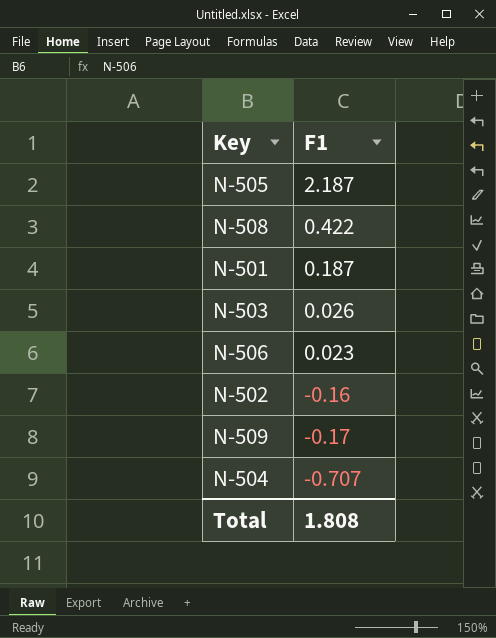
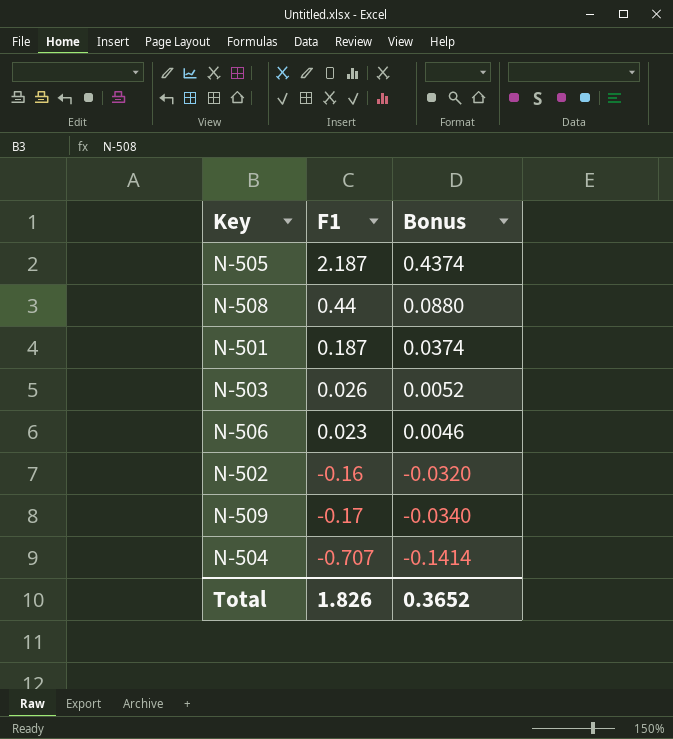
column Bonus | formula: none -> [F1] * 0.2
N-508 | F1: 0.422 -> 0.44
Total | F1: 1.808 -> 1.826

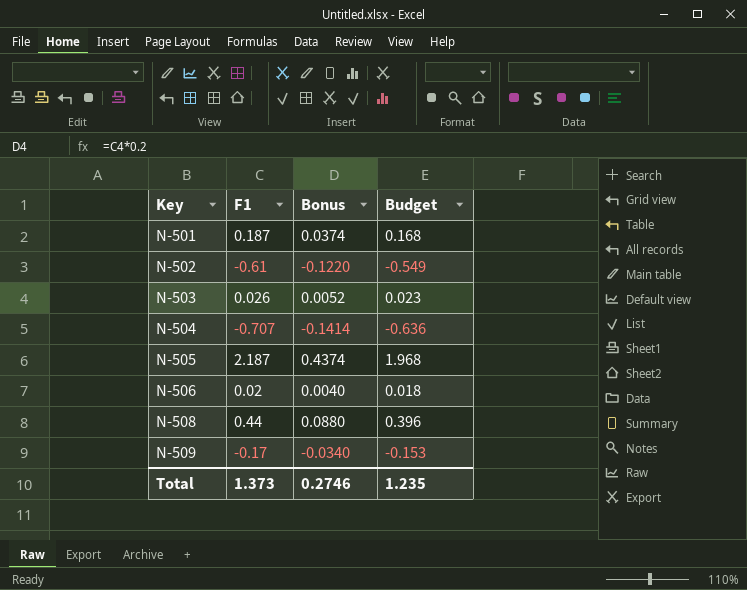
row order: F1 descending -> Key ascending
column Budget | formula: none -> [F1] * 0.9
N-502 | F1: -0.16 -> -0.61
N-502 | Bonus: -0.0320 -> -0.1220
N-506 | F1: 0.023 -> 0.02
N-506 | Bonus: 0.0046 -> 0.0040
Total | F1: 1.826 -> 1.373
Total | Bonus: 0.3652 -> 0.2746

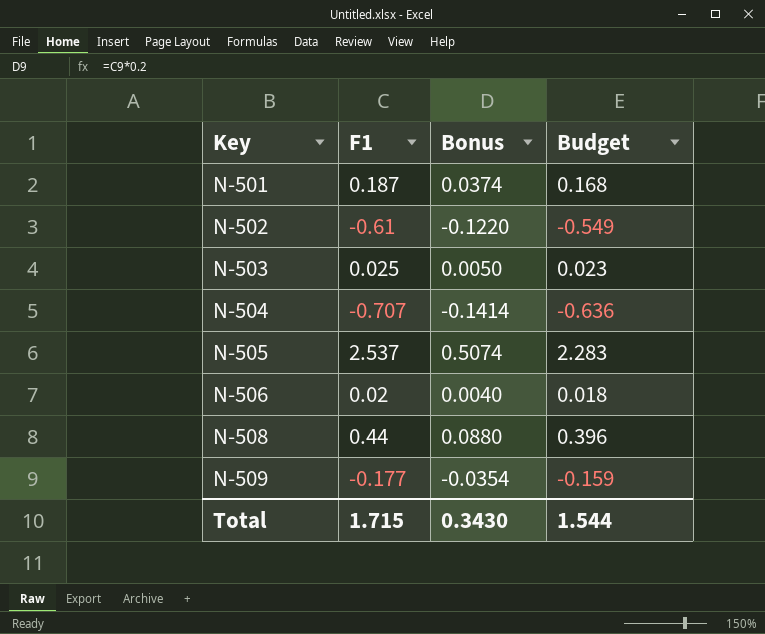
N-503 | F1: 0.026 -> 0.025
N-503 | Bonus: 0.0052 -> 0.0050
N-505 | F1: 2.187 -> 2.537
N-505 | Bonus: 0.4374 -> 0.5074
N-505 | Budget: 1.968 -> 2.283
N-509 | F1: -0.17 -> -0.177
N-509 | Bonus: -0.0340 -> -0.0354
N-509 | Budget: -0.153 -> -0.159
Total | F1: 1.373 -> 1.715
Total | Bonus: 0.2746 -> 0.3430
Total | Budget: 1.235 -> 1.544

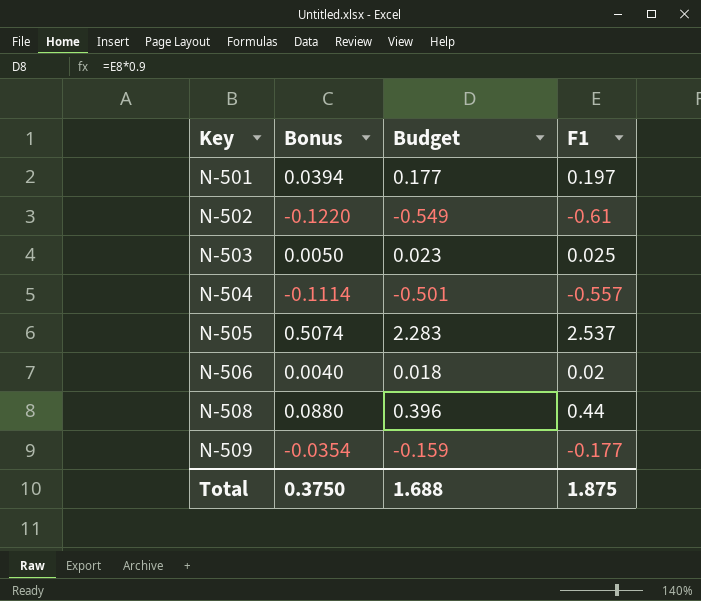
column F1 | position: 2 -> 4
N-501 | Bonus: 0.0374 -> 0.0394
N-501 | Budget: 0.168 -> 0.177
N-501 | F1: 0.187 -> 0.197
N-504 | Bonus: -0.1414 -> -0.1114
N-504 | Budget: -0.636 -> -0.501
N-504 | F1: -0.707 -> -0.557
Total | Bonus: 0.3430 -> 0.3750
Total | Budget: 1.544 -> 1.688
Total | F1: 1.715 -> 1.875

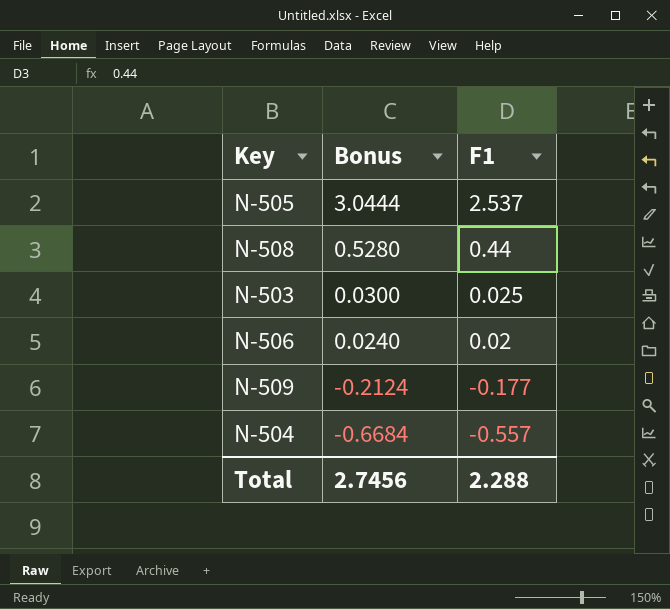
row order: Key ascending -> Bonus descending
column Budget | formula: [F1] * 0.9 -> none
column Bonus | formula: [F1] * 0.2 -> [F1] * 1.2
row N-501: 0.0394 | 0.177 | 0.197 -> none
row N-502: -0.1220 | -0.549 | -0.61 -> none
Total | Bonus: 0.3750 -> 2.7456
Total | F1: 1.875 -> 2.288

